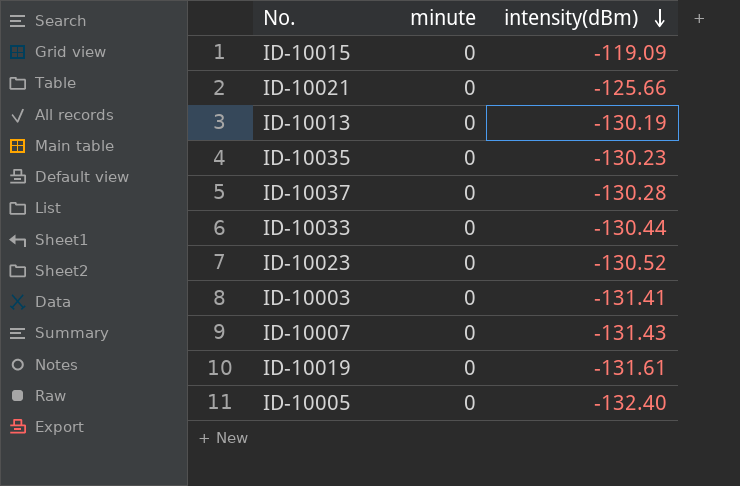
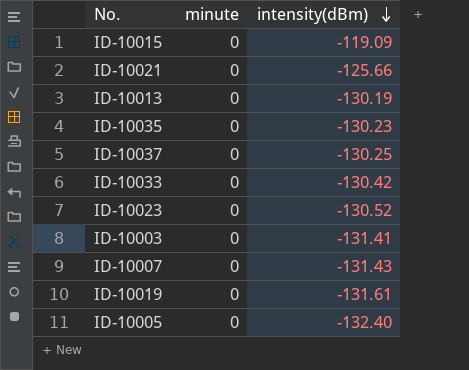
ID-10037 | intensity(dBm): -130.28 -> -130.25
ID-10033 | intensity(dBm): -130.44 -> -130.42

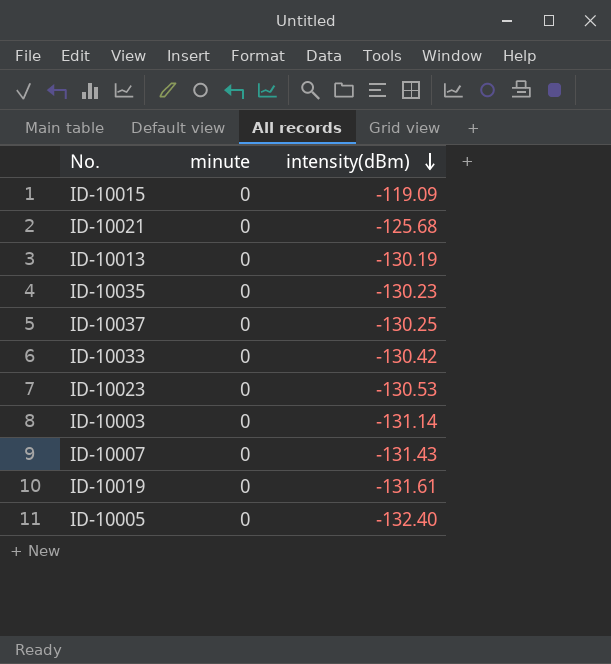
ID-10021 | intensity(dBm): -125.66 -> -125.68
ID-10023 | intensity(dBm): -130.52 -> -130.53
ID-10003 | intensity(dBm): -131.41 -> -131.14

